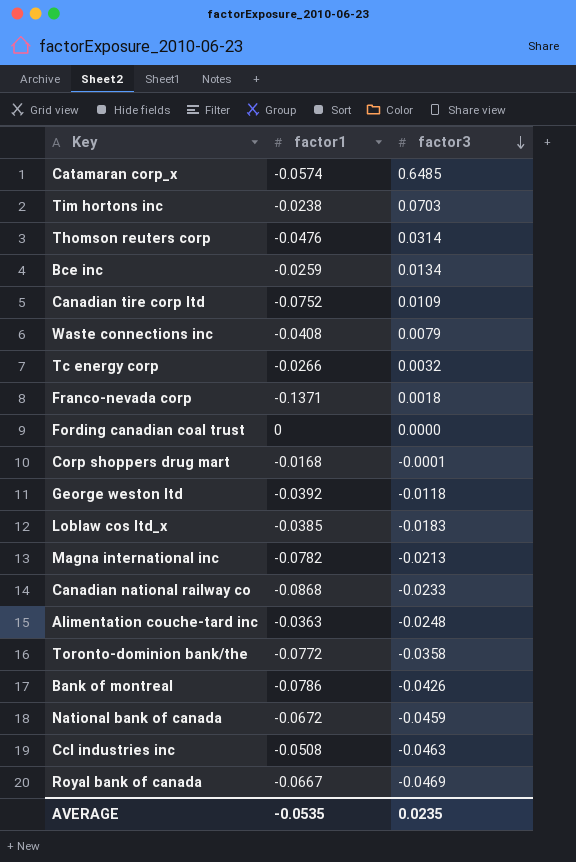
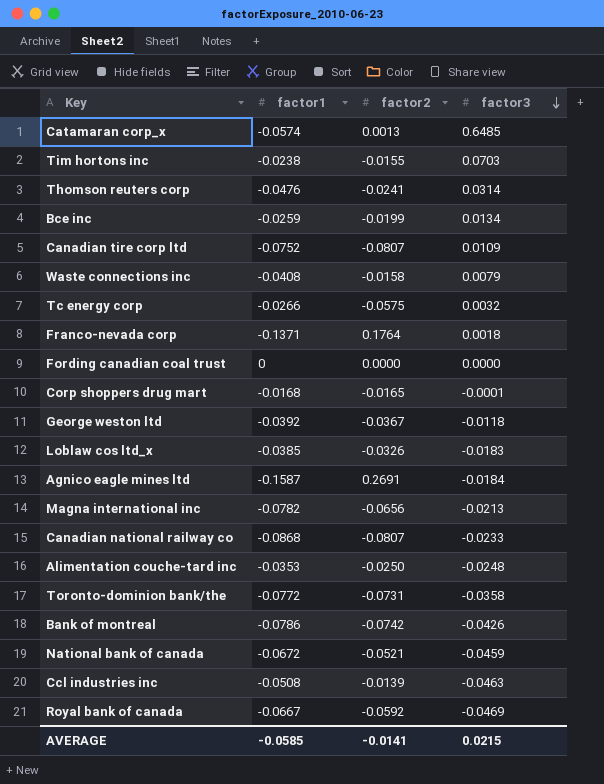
column factor2 | position: none -> 3
row Agnico eagle mines ltd: none -> -0.1587 | 0.2691 | -0.0184
Alimentation couche-tard inc | factor1: -0.0363 -> -0.0353
AVERAGE | factor1: -0.0535 -> -0.0585
AVERAGE | factor3: 0.0235 -> 0.0215

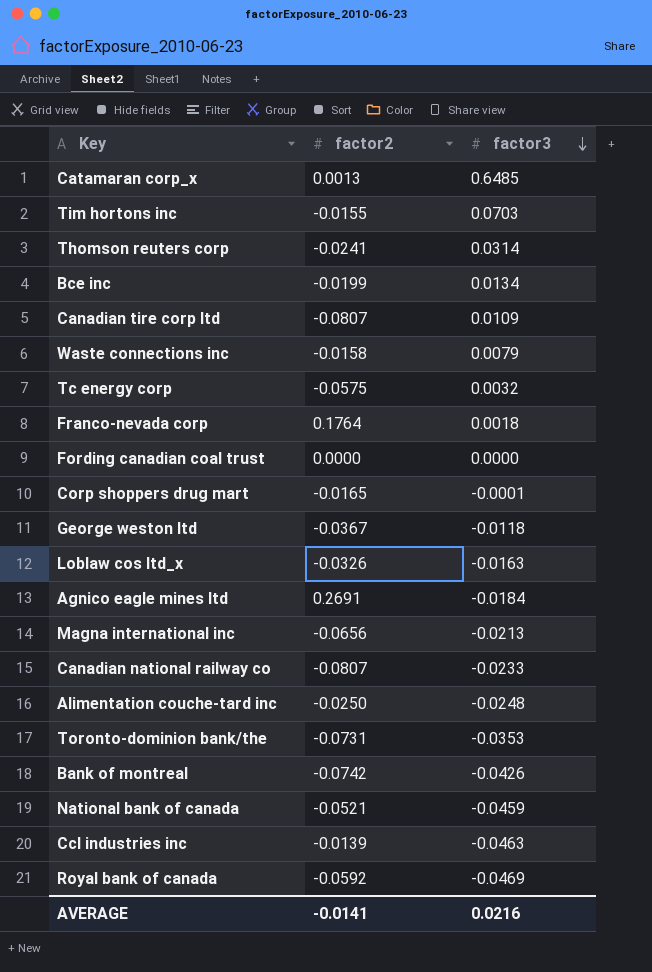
column factor1 | position: 2 -> none
Loblaw cos ltd_x | factor3: -0.0183 -> -0.0163
Toronto-dominion bank/the | factor3: -0.0358 -> -0.0353
AVERAGE | factor3: 0.0215 -> 0.0216

